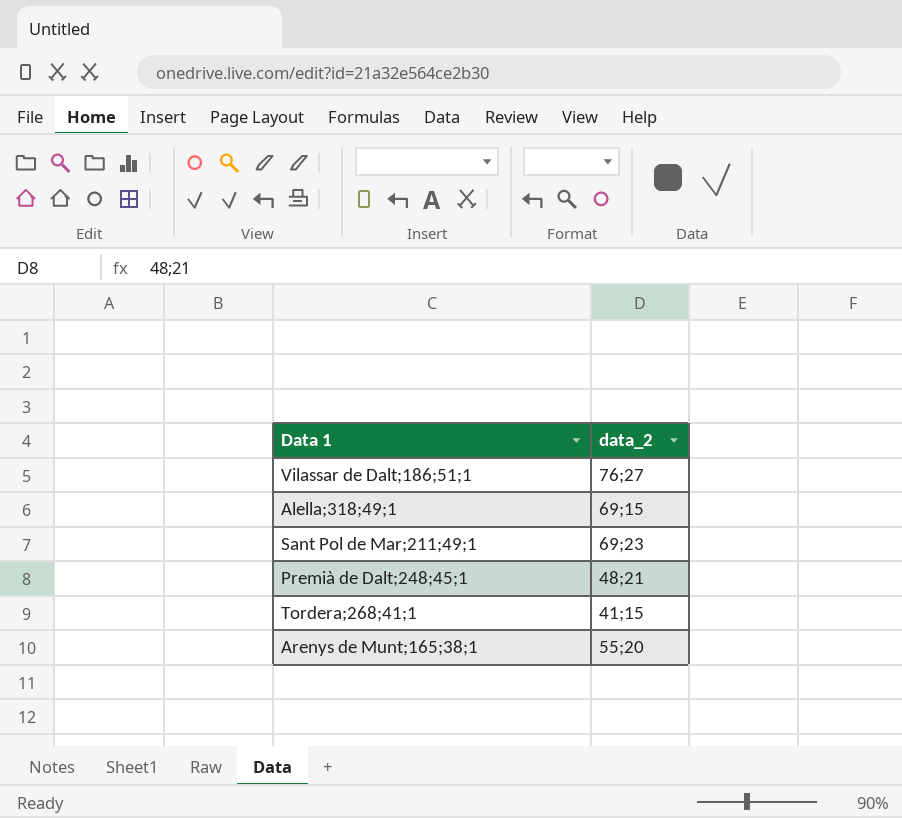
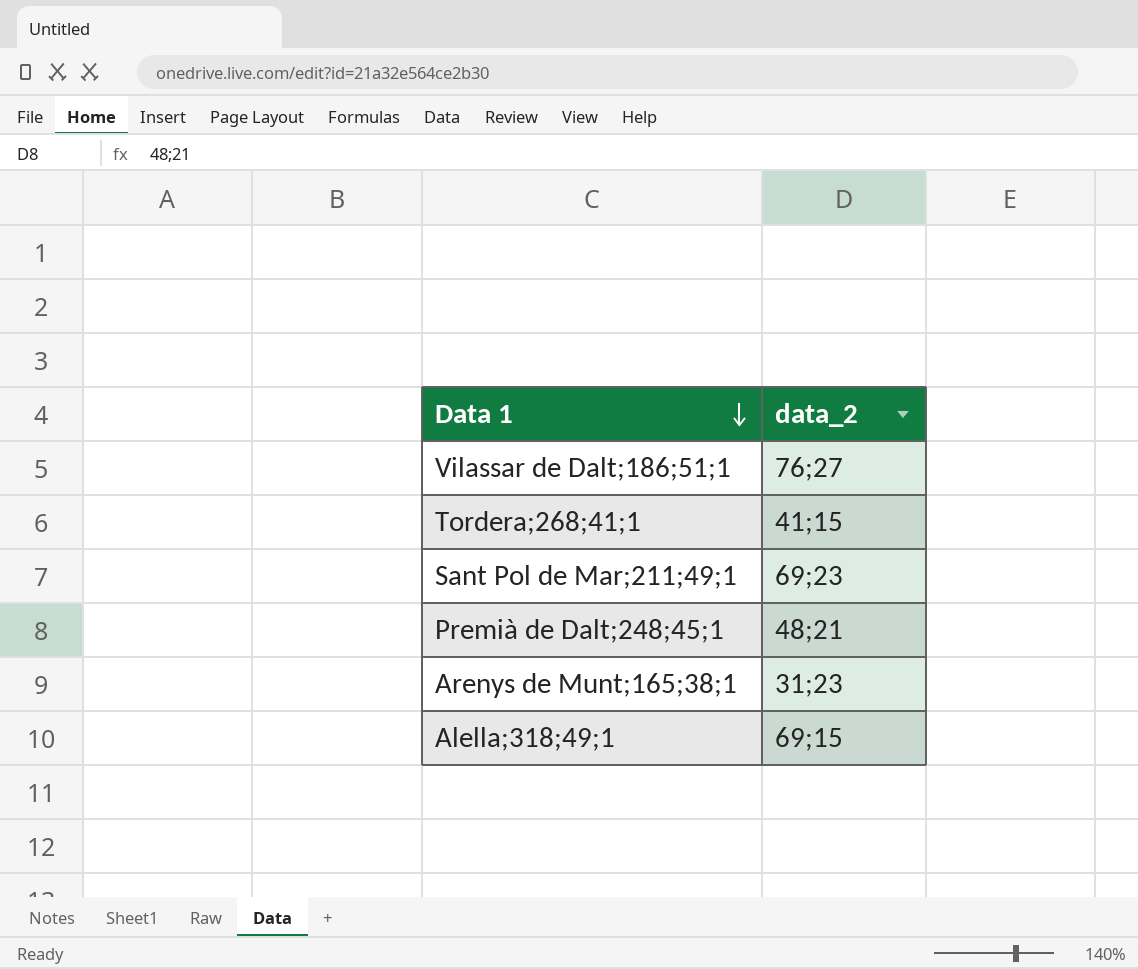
row order: none -> Data 1 descending
Arenys de Munt;165;38;1 | data_2: 55;20 -> 31;23

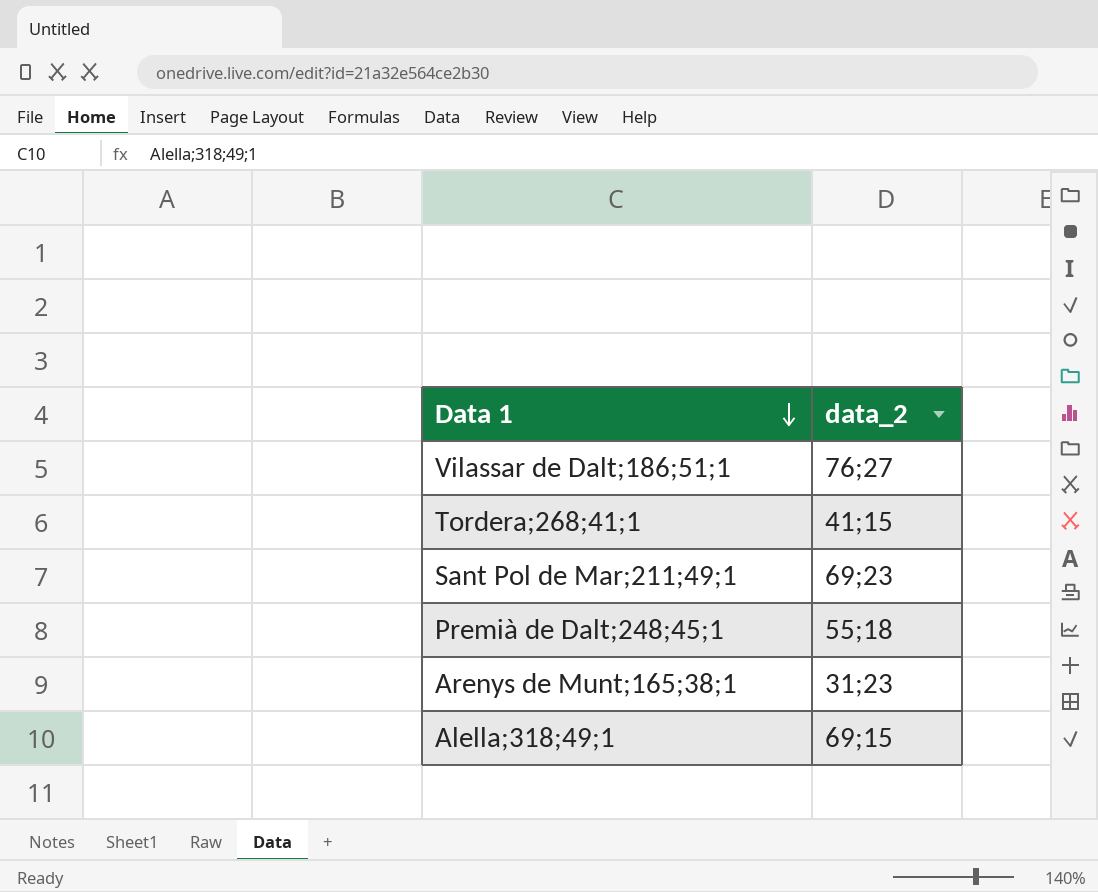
Premià de Dalt;248;45;1 | data_2: 48;21 -> 55;18

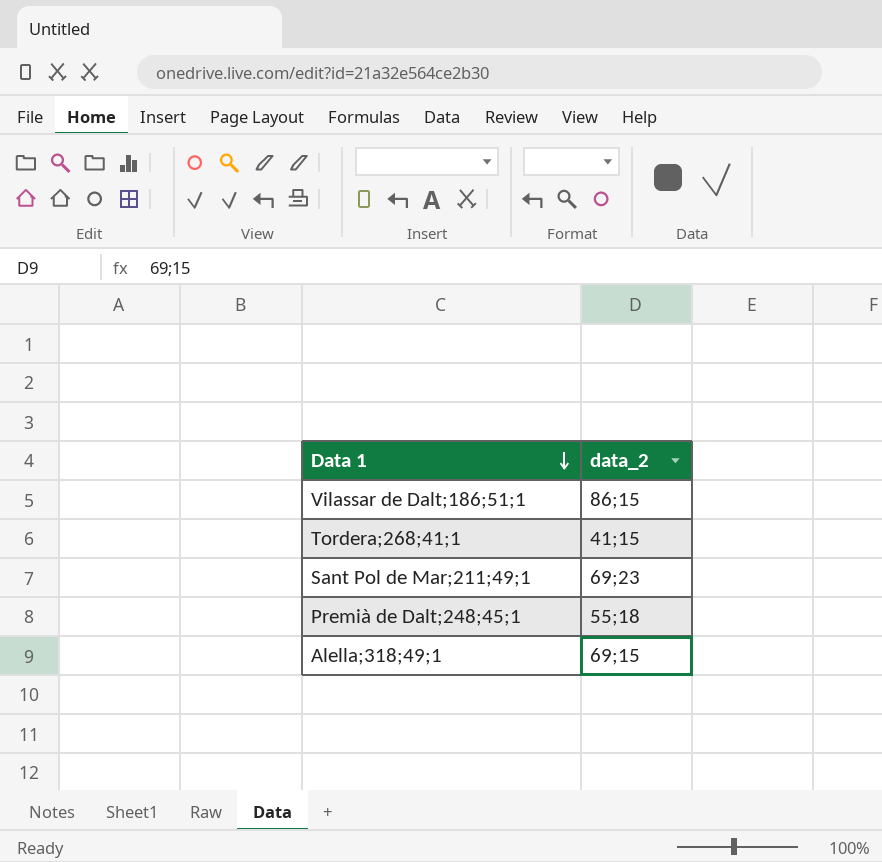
row Arenys de Munt;165;38;1: 31;23 -> none
Vilassar de Dalt;186;51;1 | data_2: 76;27 -> 86;15

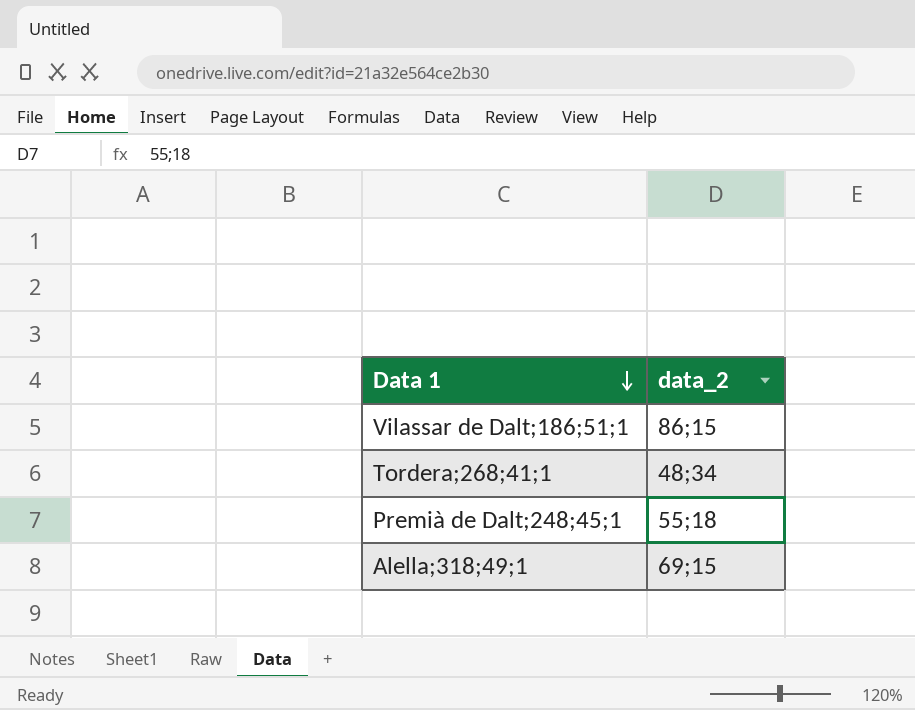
row Sant Pol de Mar;211;49;1: 69;23 -> none
Tordera;268;41;1 | data_2: 41;15 -> 48;34

